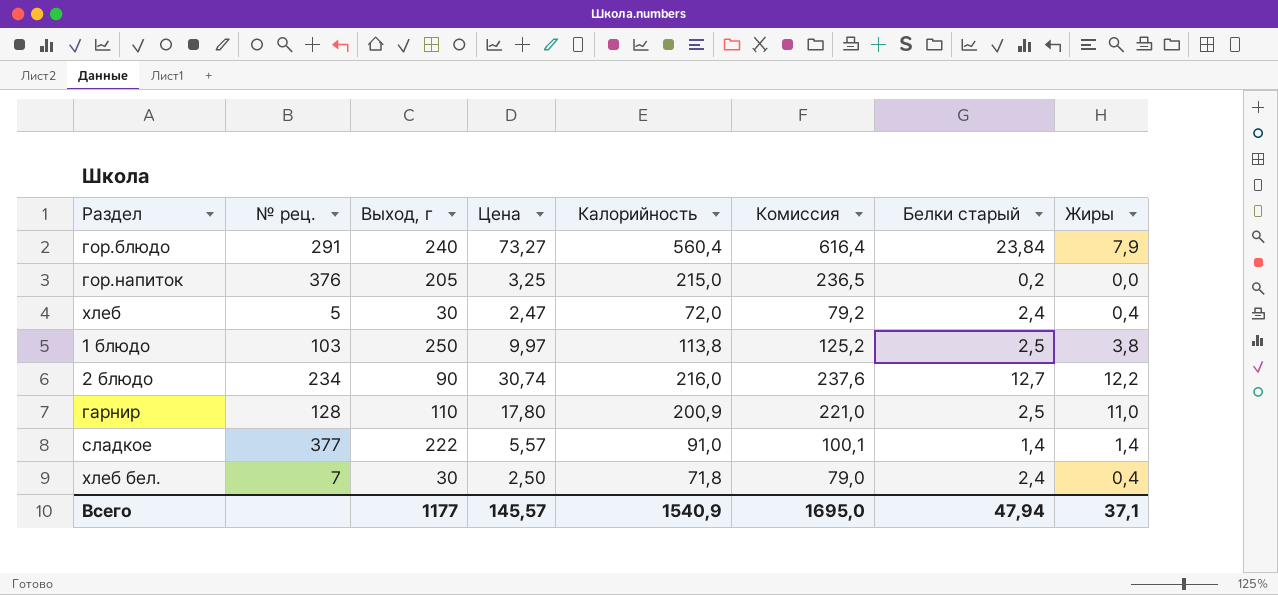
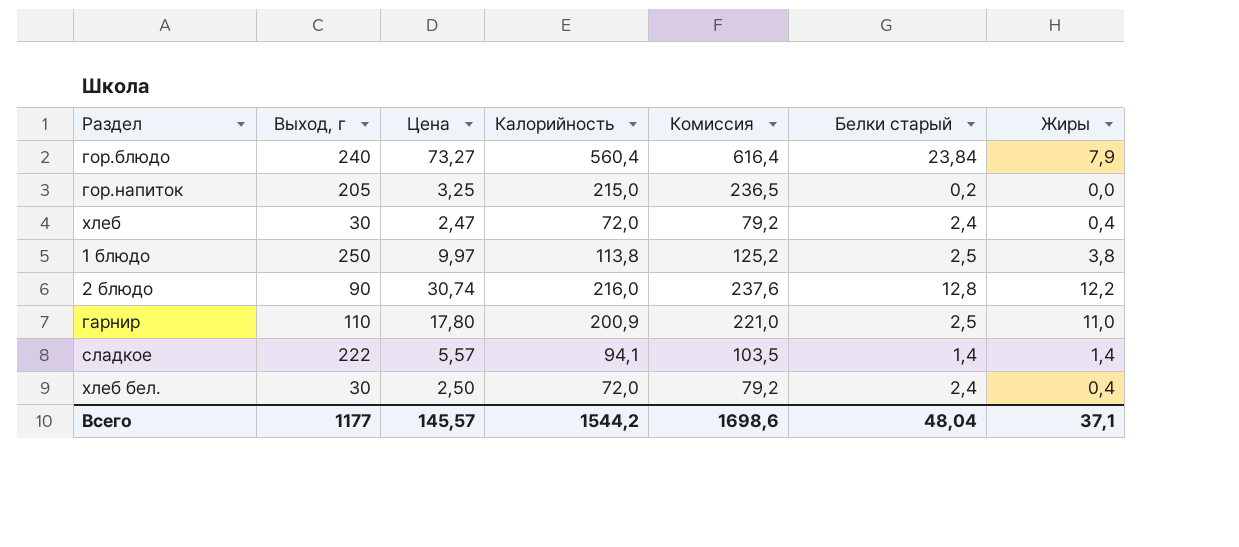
column № рец. | position: 2 -> none
2 блюдо | Белки старый: 12,7 -> 12,8
сладкое | Калорийность: 91,0 -> 94,1
сладкое | Комиссия: 100,1 -> 103,5
хлеб бел. | Калорийность: 71,8 -> 72,0
хлеб бел. | Комиссия: 79,0 -> 79,2
Всего | Калорийность: 1540,9 -> 1544,2
Всего | Комиссия: 1695,0 -> 1698,6
Всего | Белки старый: 47,94 -> 48,04

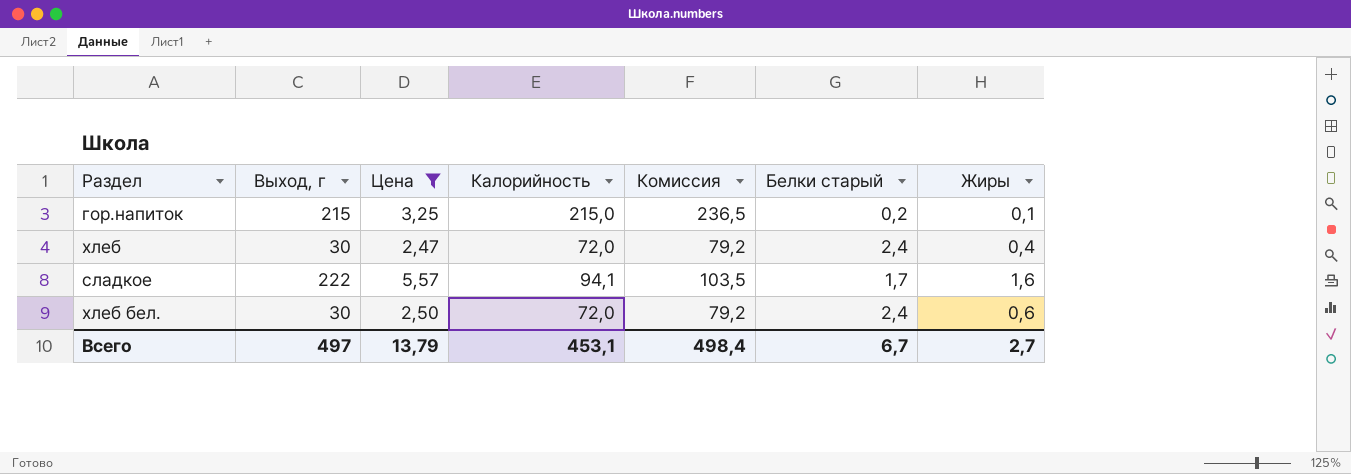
filter: none -> Цена <= 5,57
гор.напиток | Выход, г: 205 -> 215
гор.напиток | Жиры: 0,0 -> 0,1
сладкое | Белки старый: 1,4 -> 1,7
сладкое | Жиры: 1,4 -> 1,6
хлеб бел. | Жиры: 0,4 -> 0,6
Всего | Выход, г: 1177 -> 497
Всего | Цена: 145,57 -> 13,79
Всего | Калорийность: 1544,2 -> 453,1
Всего | Комиссия: 1698,6 -> 498,4
Всего | Белки старый: 48,04 -> 6,7
Всего | Жиры: 37,1 -> 2,7

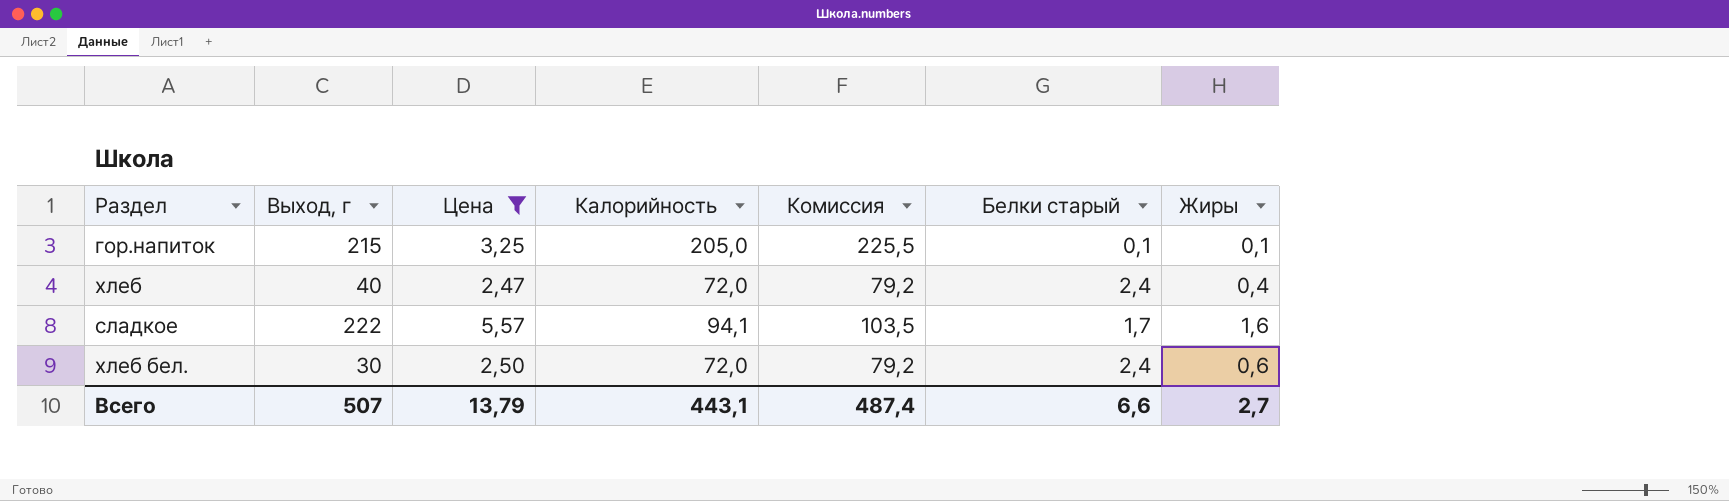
гор.напиток | Калорийность: 215,0 -> 205,0
гор.напиток | Комиссия: 236,5 -> 225,5
гор.напиток | Белки старый: 0,2 -> 0,1
хлеб | Выход, г: 30 -> 40
Всего | Выход, г: 497 -> 507
Всего | Калорийность: 453,1 -> 443,1
Всего | Комиссия: 498,4 -> 487,4
Всего | Белки старый: 6,7 -> 6,6

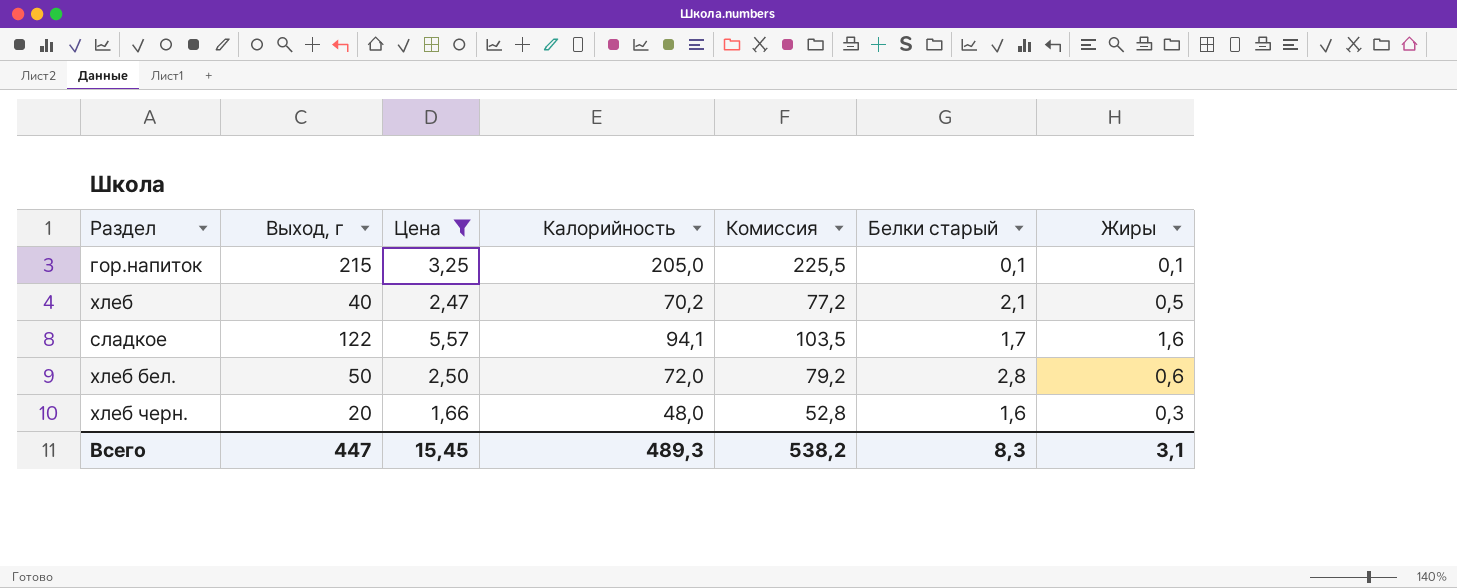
хлеб | Калорийность: 72,0 -> 70,2
хлеб | Комиссия: 79,2 -> 77,2
хлеб | Белки старый: 2,4 -> 2,1
хлеб | Жиры: 0,4 -> 0,5
сладкое | Выход, г: 222 -> 122
хлеб бел. | Выход, г: 30 -> 50
хлеб бел. | Белки старый: 2,4 -> 2,8
row хлеб черн.: none -> 20 | 1,66 | 48,0 | 52,8 | 1,6 | 0,3
Всего | Выход, г: 507 -> 447
Всего | Цена: 13,79 -> 15,45
Всего | Калорийность: 443,1 -> 489,3
Всего | Комиссия: 487,4 -> 538,2
Всего | Белки старый: 6,6 -> 8,3
Всего | Жиры: 2,7 -> 3,1

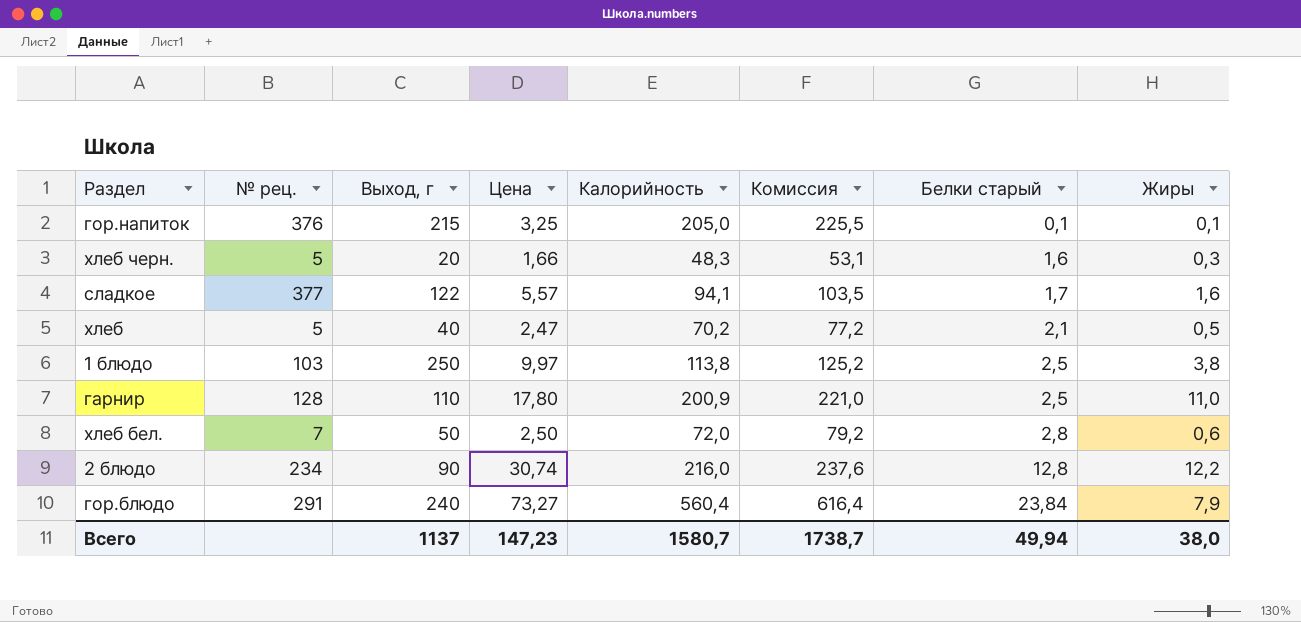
filter: Цена <= 5,57 -> none
row order: none -> Белки старый ascending
column № рец. | position: none -> 2
хлеб черн. | Калорийность: 48,0 -> 48,3
хлеб черн. | Комиссия: 52,8 -> 53,1
Всего | Выход, г: 447 -> 1137
Всего | Цена: 15,45 -> 147,23
Всего | Калорийность: 489,3 -> 1580,7
Всего | Комиссия: 538,2 -> 1738,7
Всего | Белки старый: 8,3 -> 49,94
Всего | Жиры: 3,1 -> 38,0

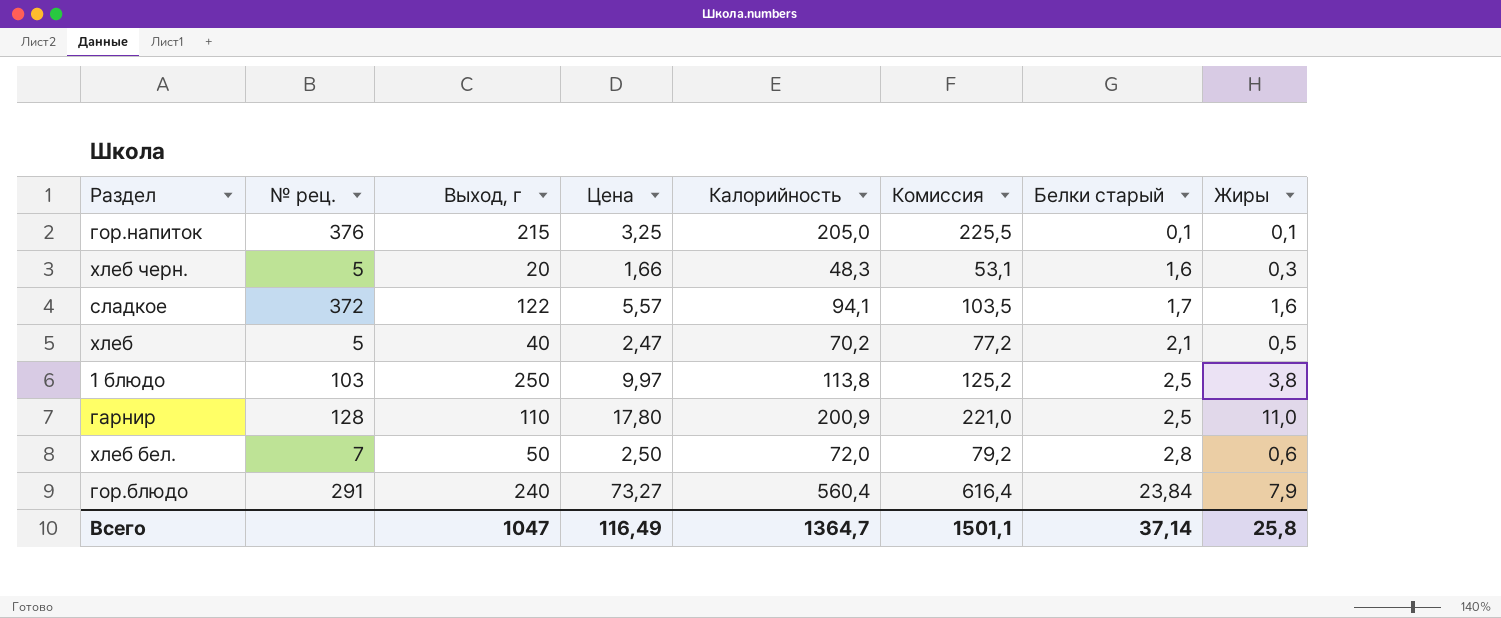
row 2 блюдо: 234 | 90 | 30,74 | 216,0 | 237,6 | 12,8 | 12,2 -> none
сладкое | № рец.: 377 -> 372
Всего | Выход, г: 1137 -> 1047
Всего | Цена: 147,23 -> 116,49
Всего | Калорийность: 1580,7 -> 1364,7
Всего | Комиссия: 1738,7 -> 1501,1
Всего | Белки старый: 49,94 -> 37,14
Всего | Жиры: 38,0 -> 25,8

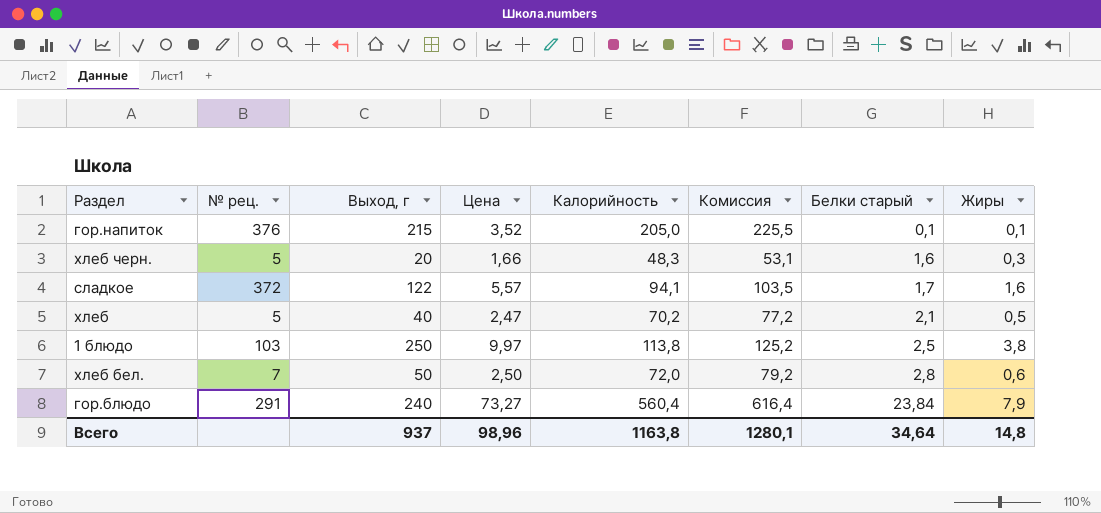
row гарнир: 128 | 110 | 17,80 | 200,9 | 221,0 | 2,5 | 11,0 -> none
гор.напиток | Цена: 3,25 -> 3,52
Всего | Выход, г: 1047 -> 937
Всего | Цена: 116,49 -> 98,96
Всего | Калорийность: 1364,7 -> 1163,8
Всего | Комиссия: 1501,1 -> 1280,1
Всего | Белки старый: 37,14 -> 34,64
Всего | Жиры: 25,8 -> 14,8

